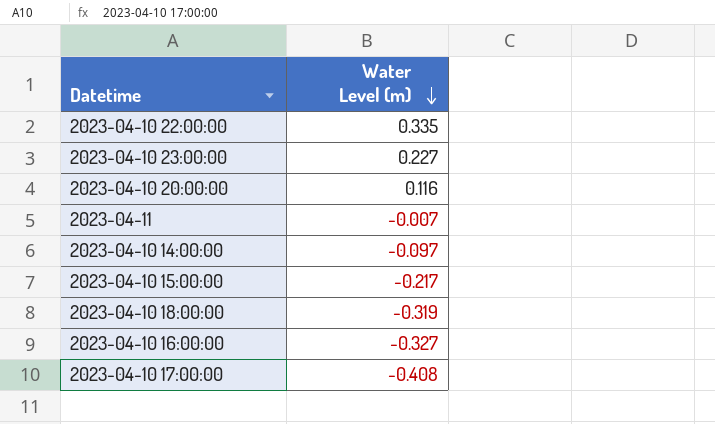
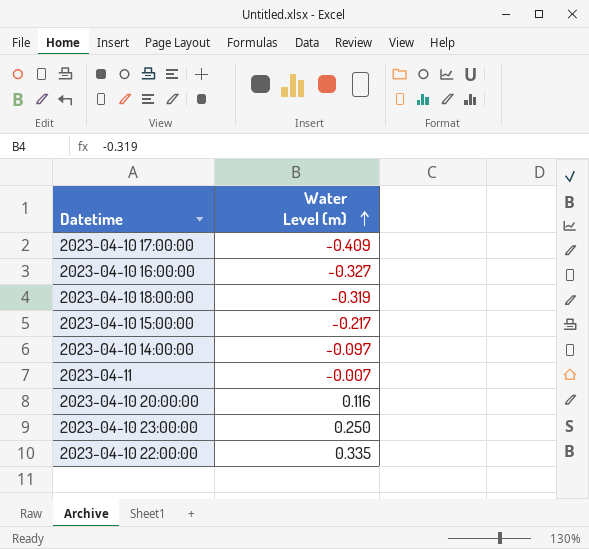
row order: Water Level (m) descending -> Water Level (m) ascending
2023-04-10 17:00:00 | Water Level (m): -0.408 -> -0.409
2023-04-10 23:00:00 | Water Level (m): 0.227 -> 0.250

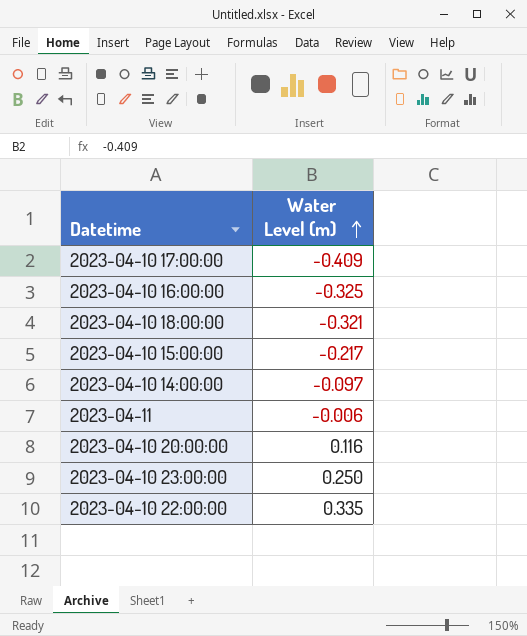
2023-04-10 16:00:00 | Water Level (m): -0.327 -> -0.325
2023-04-10 18:00:00 | Water Level (m): -0.319 -> -0.321
2023-04-11 | Water Level (m): -0.007 -> -0.006

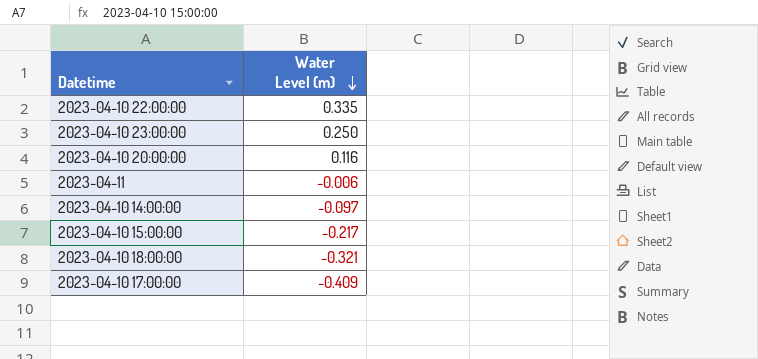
row order: Water Level (m) ascending -> Water Level (m) descending
row 2023-04-10 16:00:00: -0.325 -> none

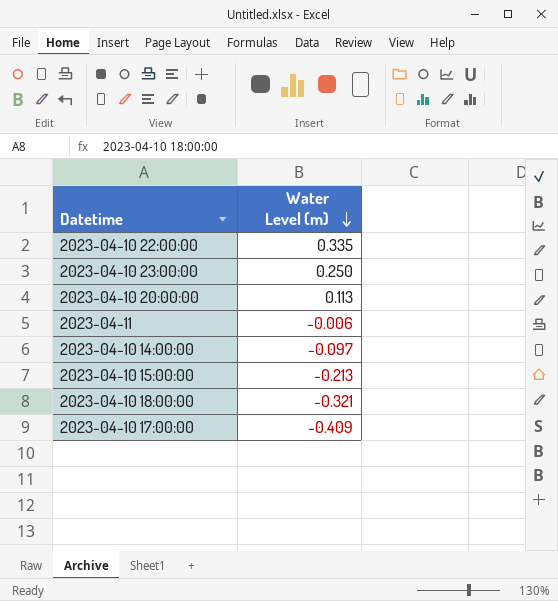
2023-04-10 20:00:00 | Water Level (m): 0.116 -> 0.113
2023-04-10 15:00:00 | Water Level (m): -0.217 -> -0.213

